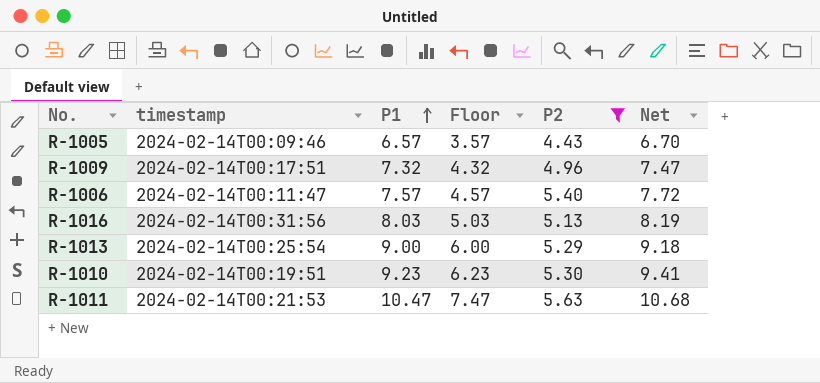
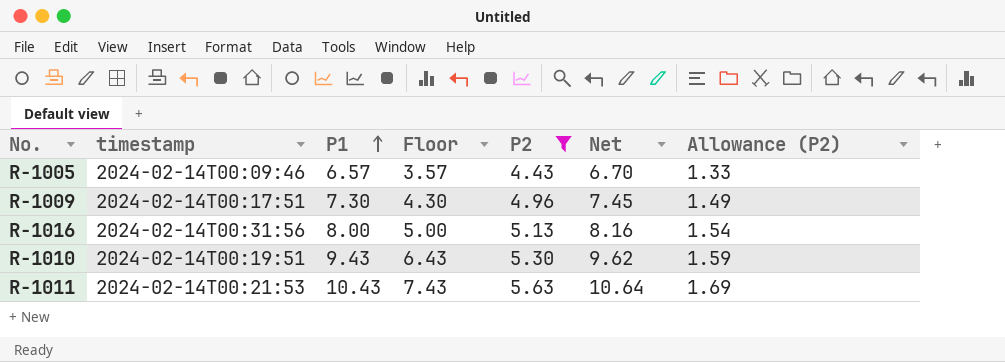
column Allowance (P2) | formula: none -> [P2] * 0.3
row R-1006: 2024-02-14T00:11:47 | 7.57 | 4.57 | 5.40 | 7.72 -> none
row R-1013: 2024-02-14T00:25:54 | 9.00 | 6.00 | 5.29 | 9.18 -> none
R-1009 | P1: 7.32 -> 7.30
R-1009 | Floor: 4.32 -> 4.30
R-1009 | Net: 7.47 -> 7.45
R-1016 | P1: 8.03 -> 8.00
R-1016 | Floor: 5.03 -> 5.00
R-1016 | Net: 8.19 -> 8.16
R-1010 | P1: 9.23 -> 9.43
R-1010 | Floor: 6.23 -> 6.43
R-1010 | Net: 9.41 -> 9.62
R-1011 | P1: 10.47 -> 10.43
R-1011 | Floor: 7.47 -> 7.43
R-1011 | Net: 10.68 -> 10.64

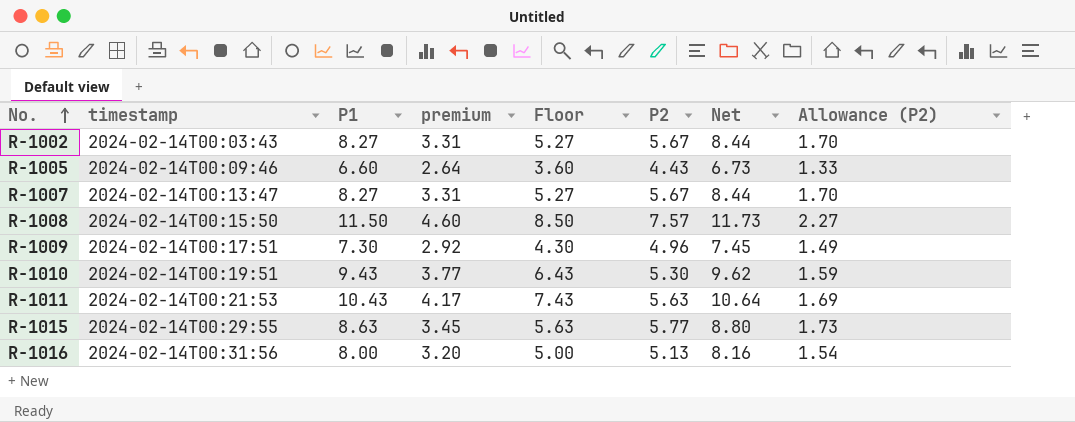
filter: P2 <= 5.63 -> none
row order: P1 ascending -> No. ascending
column premium | formula: none -> [P1] * 0.4
R-1005 | P1: 6.57 -> 6.60
R-1005 | Floor: 3.57 -> 3.60
R-1005 | Net: 6.70 -> 6.73

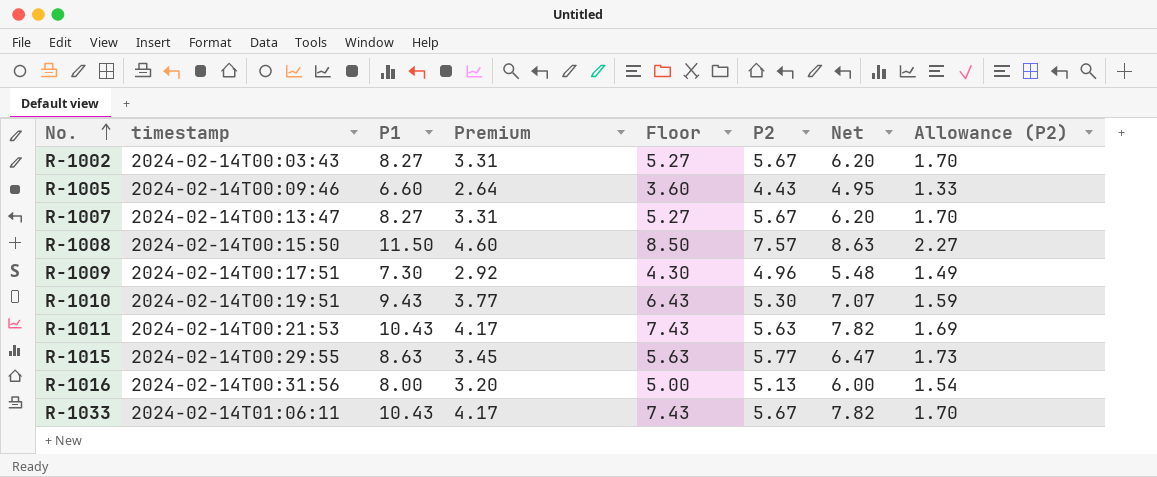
column name: premium -> Premium
column Net | formula: [P1] * 1.02 -> [P1] * 0.75
row R-1033: none -> 2024-02-14T01:06:11 | 10.43 | 4.17 | 7.43 | 5.67 | 7.82 | 1.70

